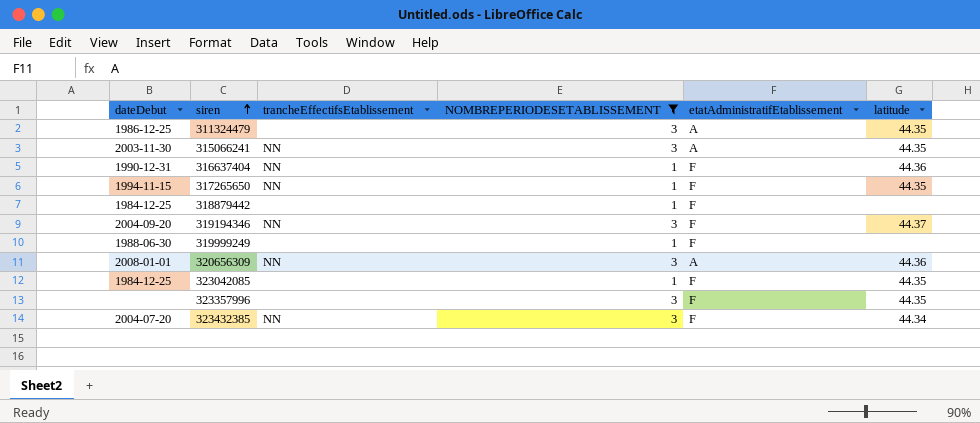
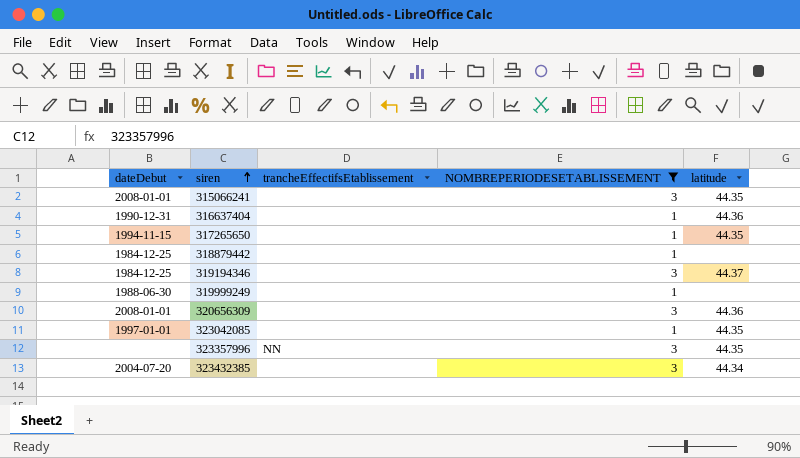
column etatAdministratifEtablissement | position: 5 -> none
row 311324479: 1986-12-25 | none | 3 | A | 44.35 -> none
315066241 | dateDebut: 2003-11-30 -> 2008-01-01
315066241 | trancheEffectifsEtablissement: NN -> none
316637404 | trancheEffectifsEtablissement: NN -> none
317265650 | trancheEffectifsEtablissement: NN -> none
319194346 | dateDebut: 2004-09-20 -> 1984-12-25
319194346 | trancheEffectifsEtablissement: NN -> none
320656309 | trancheEffectifsEtablissement: NN -> none
323042085 | dateDebut: 1984-12-25 -> 1997-01-01
323357996 | trancheEffectifsEtablissement: none -> NN
323432385 | trancheEffectifsEtablissement: NN -> none

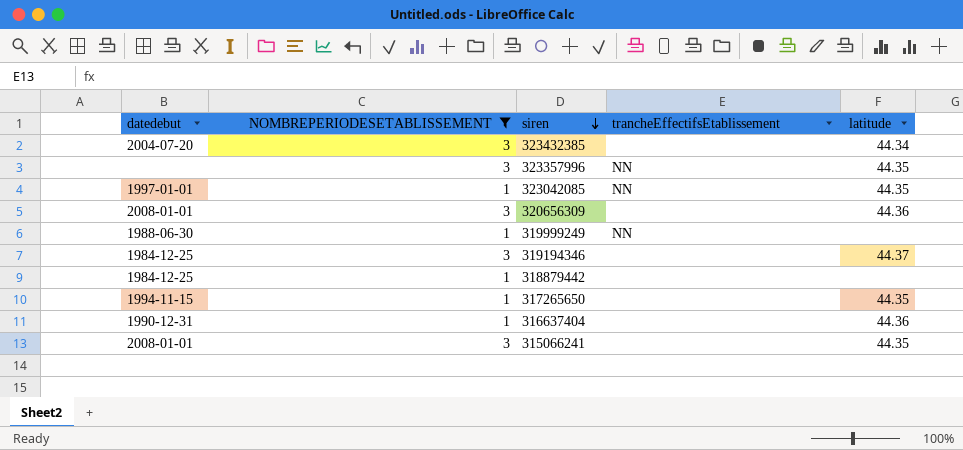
row order: siren ascending -> siren descending
column name: dateDebut -> datedebut
column NOMBREPERIODESETABLISSEMENT | position: 4 -> 2
323042085 | trancheEffectifsEtablissement: none -> NN
319999249 | trancheEffectifsEtablissement: none -> NN

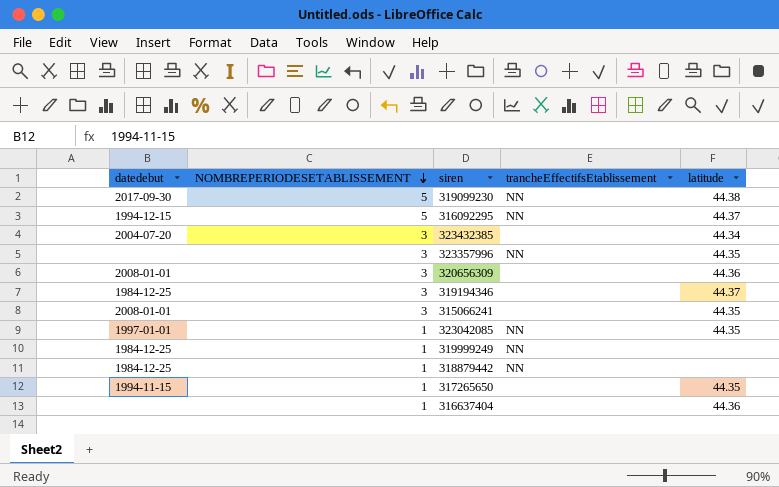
filter: NOMBREPERIODESETABLISSEMENT != 5 -> none
row order: siren descending -> NOMBREPERIODESETABLISSEMENT descending
319999249 | datedebut: 1988-06-30 -> 1984-12-25
318879442 | trancheEffectifsEtablissement: none -> NN
316637404 | datedebut: 1990-12-31 -> none

